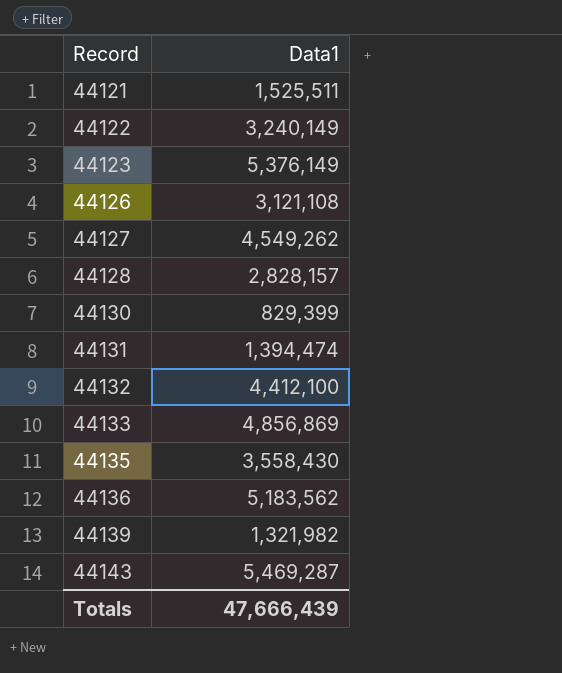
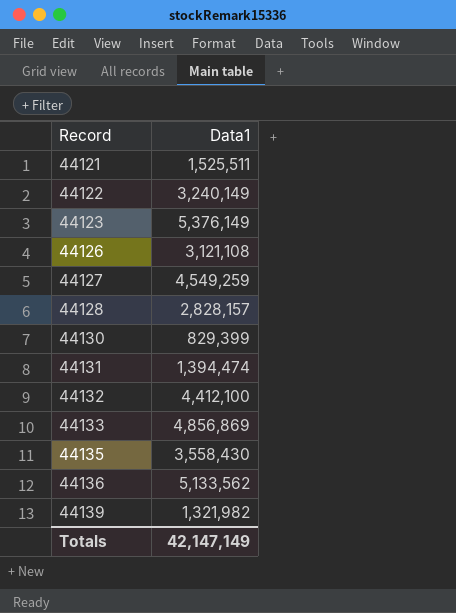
row 44143: 5,469,287 -> none
44127 | Data1: 4,549,262 -> 4,549,259
44136 | Data1: 5,183,562 -> 5,133,562
Totals | Data1: 47,666,439 -> 42,147,149

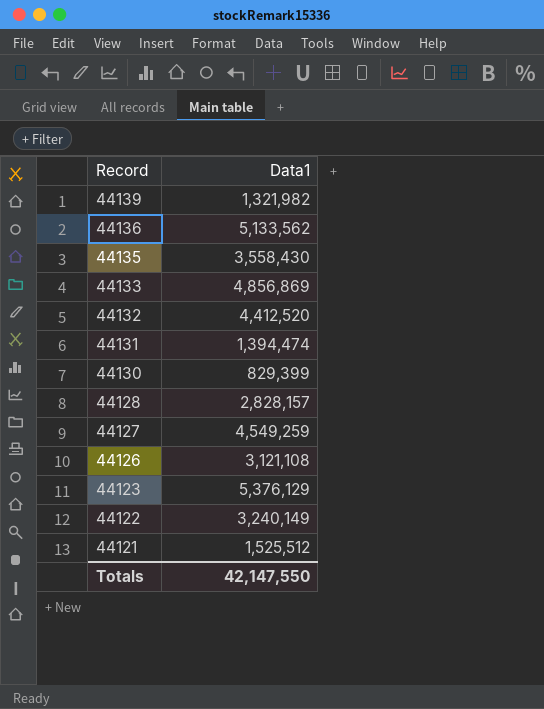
row order: Record ascending -> Record descending
44132 | Data1: 4,412,100 -> 4,412,520
44123 | Data1: 5,376,149 -> 5,376,129
44121 | Data1: 1,525,511 -> 1,525,512
Totals | Data1: 42,147,149 -> 42,147,550

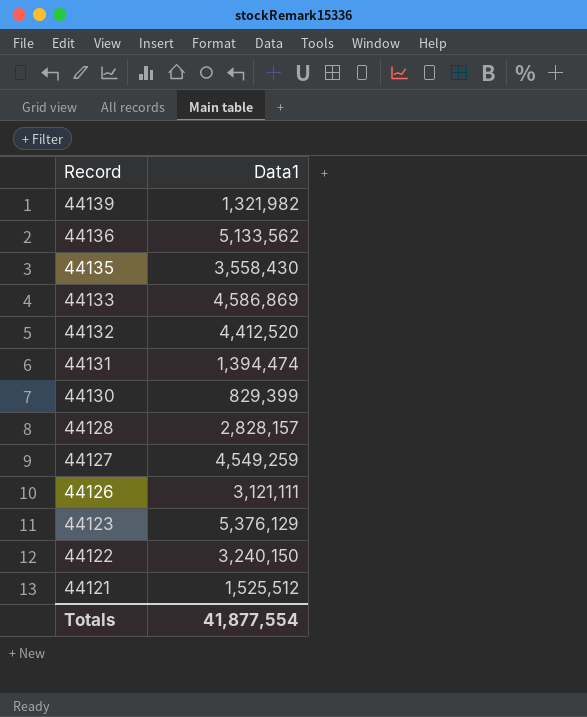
44133 | Data1: 4,856,869 -> 4,586,869
44126 | Data1: 3,121,108 -> 3,121,111
44122 | Data1: 3,240,149 -> 3,240,150
Totals | Data1: 42,147,550 -> 41,877,554

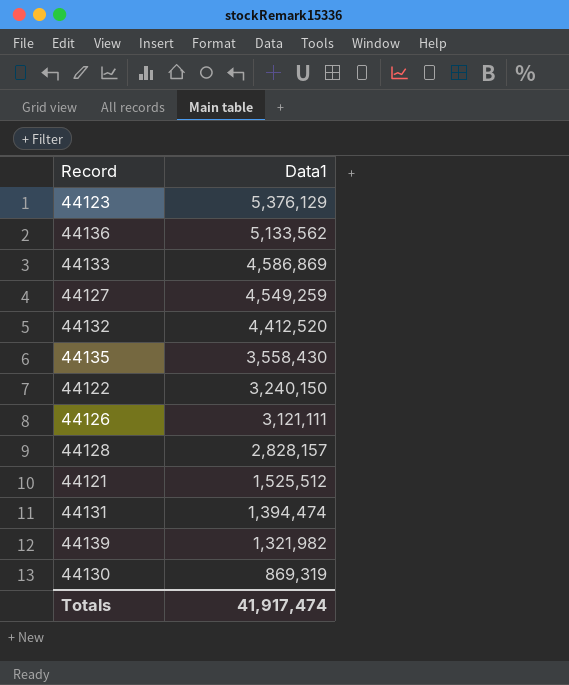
row order: Record descending -> Data1 descending
44130 | Data1: 829,399 -> 869,319
Totals | Data1: 41,877,554 -> 41,917,474

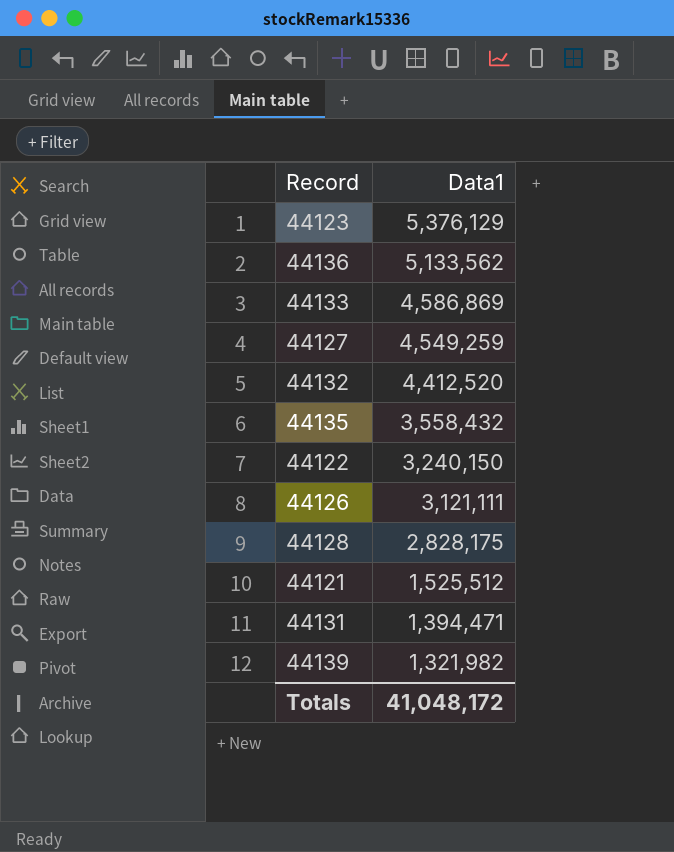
row 44130: 869,319 -> none
44135 | Data1: 3,558,430 -> 3,558,432
44128 | Data1: 2,828,157 -> 2,828,175
44131 | Data1: 1,394,474 -> 1,394,471
Totals | Data1: 41,917,474 -> 41,048,172

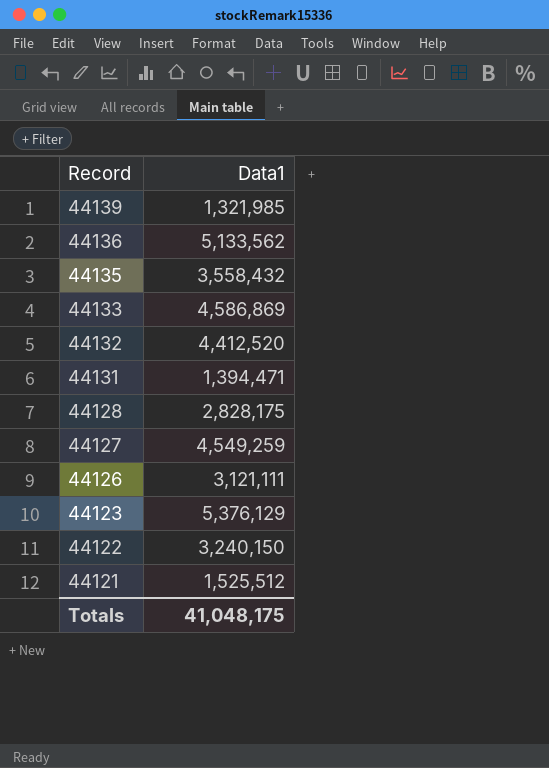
row order: Data1 descending -> Record descending
44139 | Data1: 1,321,982 -> 1,321,985
Totals | Data1: 41,048,172 -> 41,048,175

